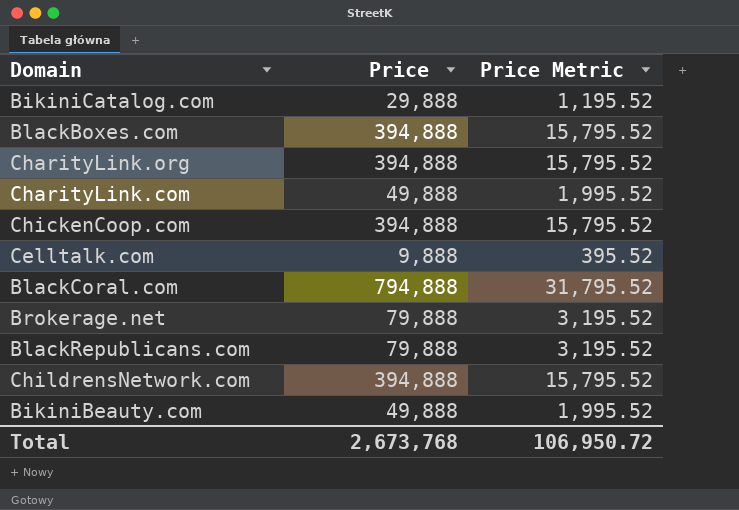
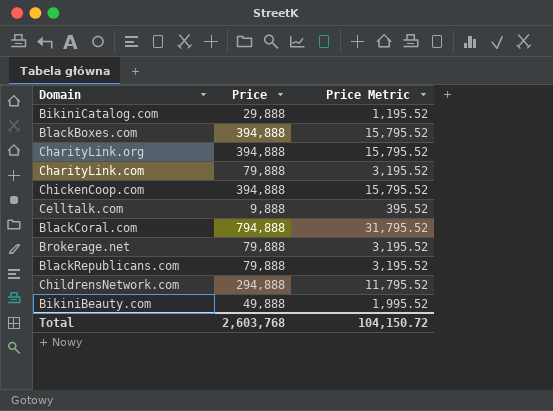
CharityLink.com | Price: 49,888 -> 79,888
CharityLink.com | Price Metric: 1,995.52 -> 3,195.52
ChildrensNetwork.com | Price: 394,888 -> 294,888
ChildrensNetwork.com | Price Metric: 15,795.52 -> 11,795.52
Total | Price: 2,673,768 -> 2,603,768
Total | Price Metric: 106,950.72 -> 104,150.72

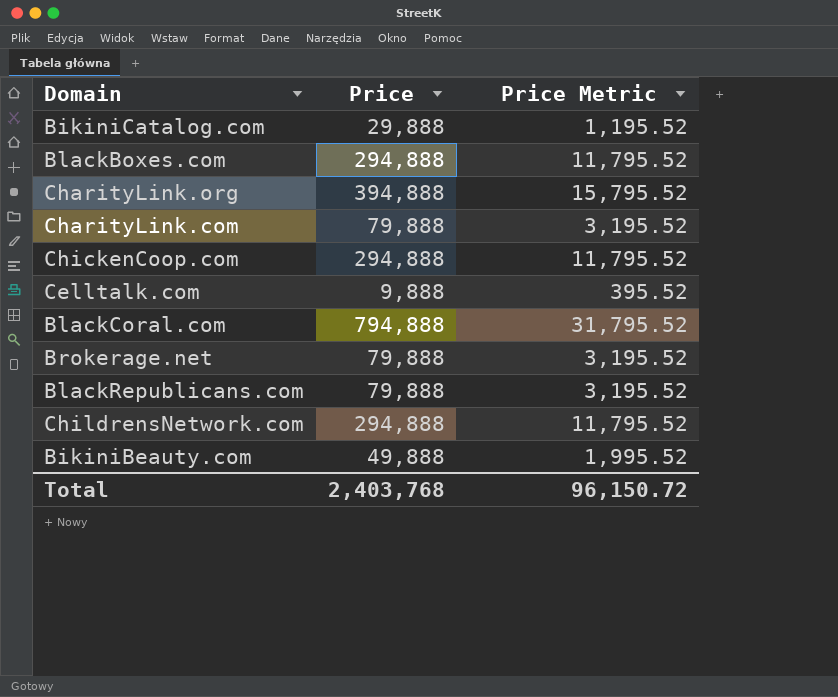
BlackBoxes.com | Price: 394,888 -> 294,888
BlackBoxes.com | Price Metric: 15,795.52 -> 11,795.52
ChickenCoop.com | Price: 394,888 -> 294,888
ChickenCoop.com | Price Metric: 15,795.52 -> 11,795.52
Total | Price: 2,603,768 -> 2,403,768
Total | Price Metric: 104,150.72 -> 96,150.72

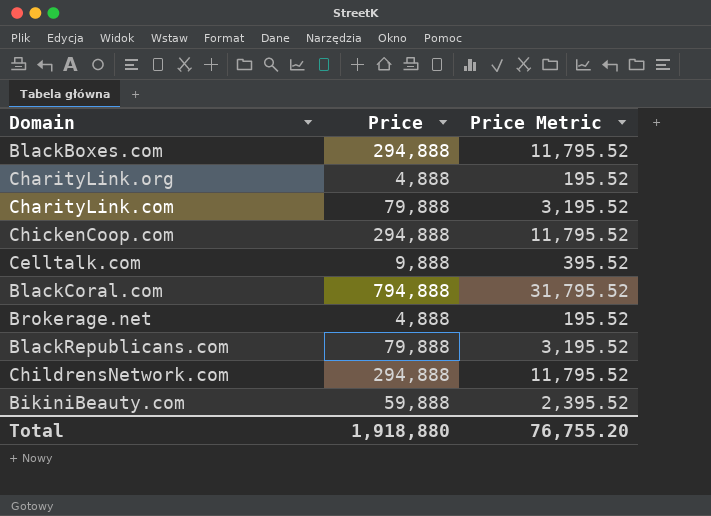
row BikiniCatalog.com: 29,888 | 1,195.52 -> none
CharityLink.org | Price: 394,888 -> 4,888
CharityLink.org | Price Metric: 15,795.52 -> 195.52
Brokerage.net | Price: 79,888 -> 4,888
Brokerage.net | Price Metric: 3,195.52 -> 195.52
BikiniBeauty.com | Price: 49,888 -> 59,888
BikiniBeauty.com | Price Metric: 1,995.52 -> 2,395.52
Total | Price: 2,403,768 -> 1,918,880
Total | Price Metric: 96,150.72 -> 76,755.20

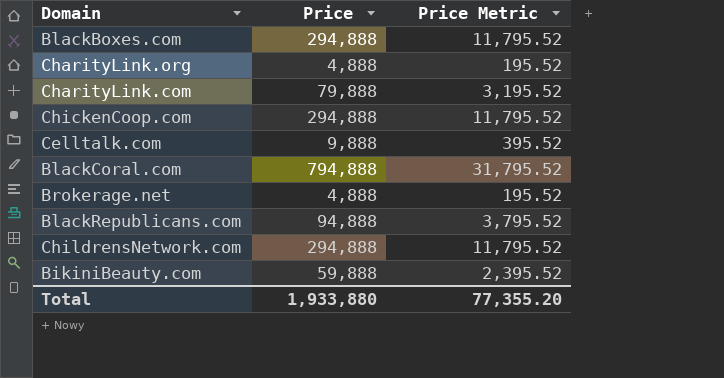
BlackRepublicans.com | Price: 79,888 -> 94,888
BlackRepublicans.com | Price Metric: 3,195.52 -> 3,795.52
Total | Price: 1,918,880 -> 1,933,880
Total | Price Metric: 76,755.20 -> 77,355.20

